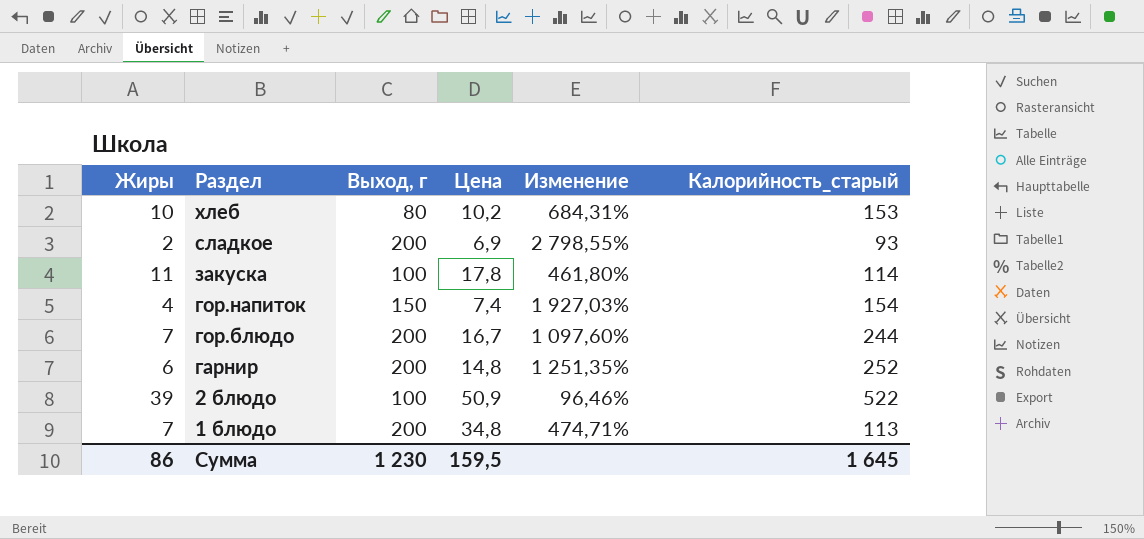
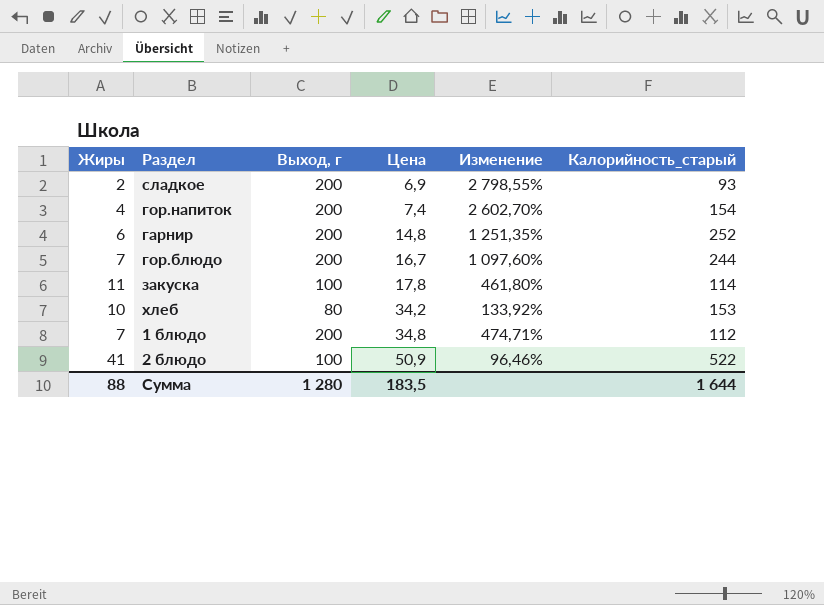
row order: Раздел descending -> Цена ascending
гор.напиток | Выход, г: 150 -> 200
гор.напиток | Изменение: 1 927,03% -> 2 602,70%
хлеб | Цена: 10,2 -> 34,2
хлеб | Изменение: 684,31% -> 133,92%
1 блюдо | Калорийность_старый: 113 -> 112
2 блюдо | Жиры: 39 -> 41
Сумма | Жиры: 86 -> 88
Сумма | Выход, г: 1 230 -> 1 280
Сумма | Цена: 159,5 -> 183,5
Сумма | Калорийность_старый: 1 645 -> 1 644

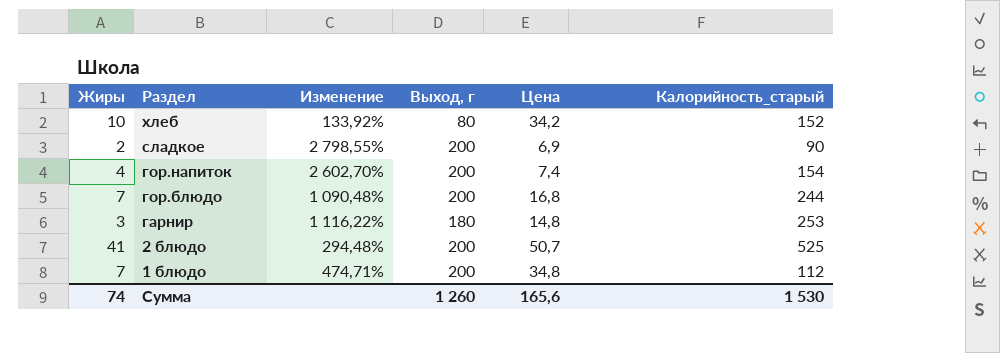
row order: Цена ascending -> Раздел descending
column Изменение | position: 5 -> 3
row закуска: 11 | 100 | 17,8 | 461,80% | 114 -> none
хлеб | Калорийность_старый: 153 -> 152
сладкое | Калорийность_старый: 93 -> 90
гор.блюдо | Изменение: 1 097,60% -> 1 090,48%
гор.блюдо | Цена: 16,7 -> 16,8
гарнир | Жиры: 6 -> 3
гарнир | Изменение: 1 251,35% -> 1 116,22%
гарнир | Выход, г: 200 -> 180
гарнир | Калорийность_старый: 252 -> 253
2 блюдо | Изменение: 96,46% -> 294,48%
2 блюдо | Выход, г: 100 -> 200
2 блюдо | Цена: 50,9 -> 50,7
2 блюдо | Калорийность_старый: 522 -> 525
Сумма | Жиры: 88 -> 74
Сумма | Выход, г: 1 280 -> 1 260
Сумма | Цена: 183,5 -> 165,6
Сумма | Калорийность_старый: 1 644 -> 1 530

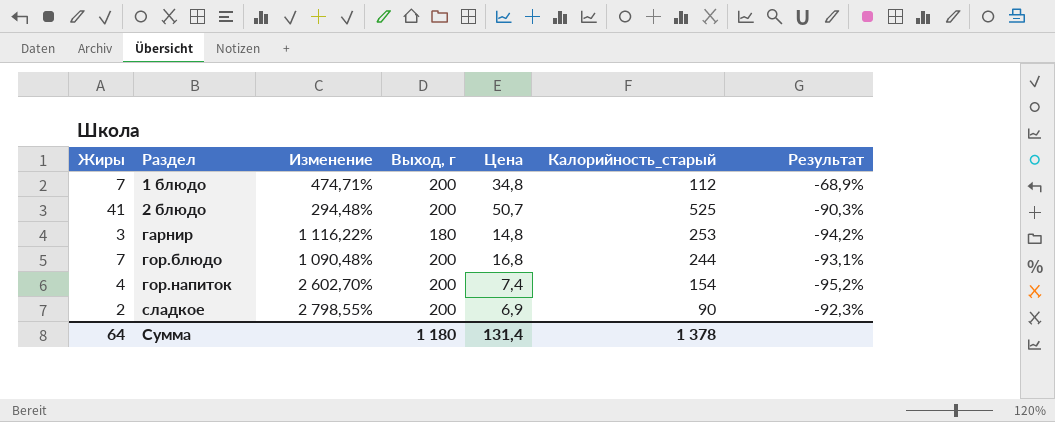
row order: Раздел descending -> Раздел ascending
column Результат | formula: none -> ([Цена] - [Калорийность_старый]) / [Калорийность_старый]
row хлеб: 10 | 133,92% | 80 | 34,2 | 152 -> none
Сумма | Жиры: 74 -> 64
Сумма | Выход, г: 1 260 -> 1 180
Сумма | Цена: 165,6 -> 131,4
Сумма | Калорийность_старый: 1 530 -> 1 378

